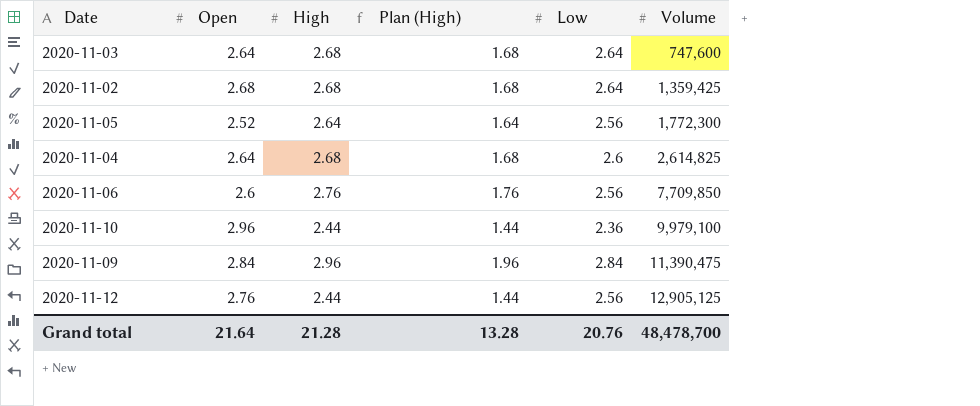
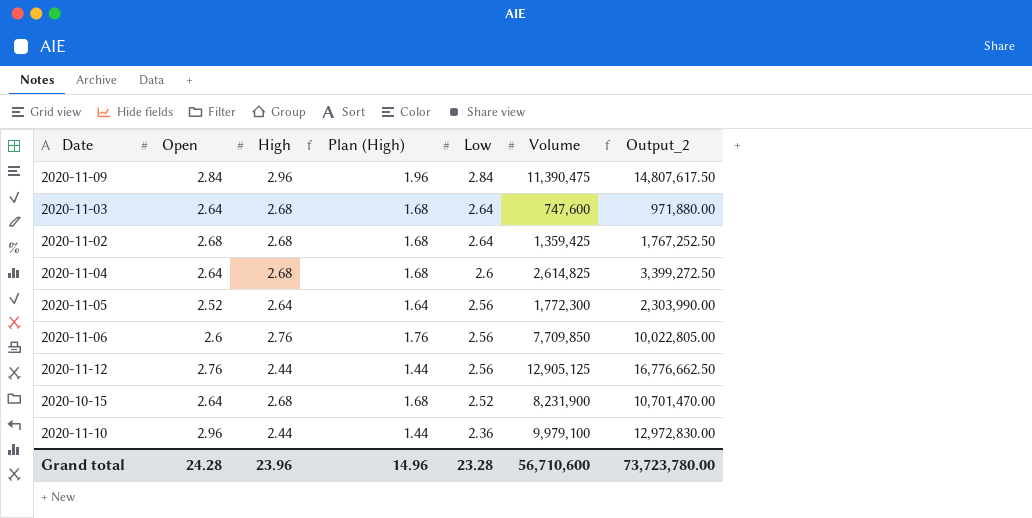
row order: Volume ascending -> Low descending
column Output_2 | formula: none -> [Volume] * 1.3
row 2020-10-15: none -> 2.64 | 2.68 | 1.68 | 2.52 | 8,231,900 | 10,701,470.00
Grand total | Open: 21.64 -> 24.28
Grand total | High: 21.28 -> 23.96
Grand total | Plan (High): 13.28 -> 14.96
Grand total | Low: 20.76 -> 23.28
Grand total | Volume: 48,478,700 -> 56,710,600

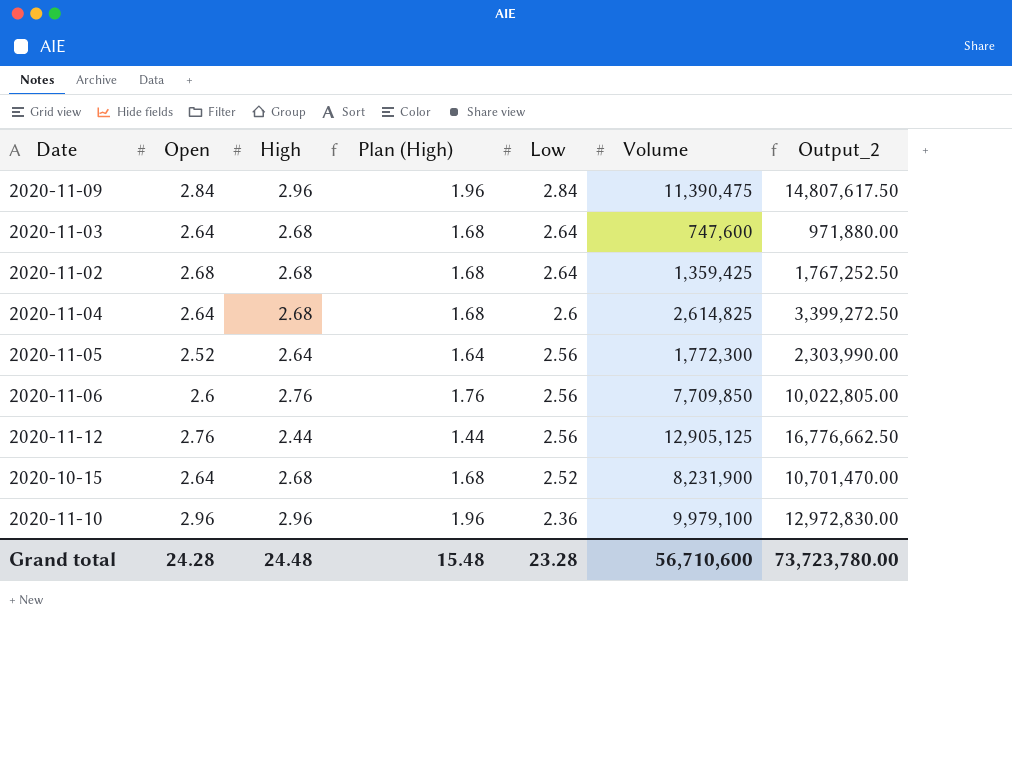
2020-11-10 | High: 2.44 -> 2.96
2020-11-10 | Plan (High): 1.44 -> 1.96
Grand total | High: 23.96 -> 24.48
Grand total | Plan (High): 14.96 -> 15.48

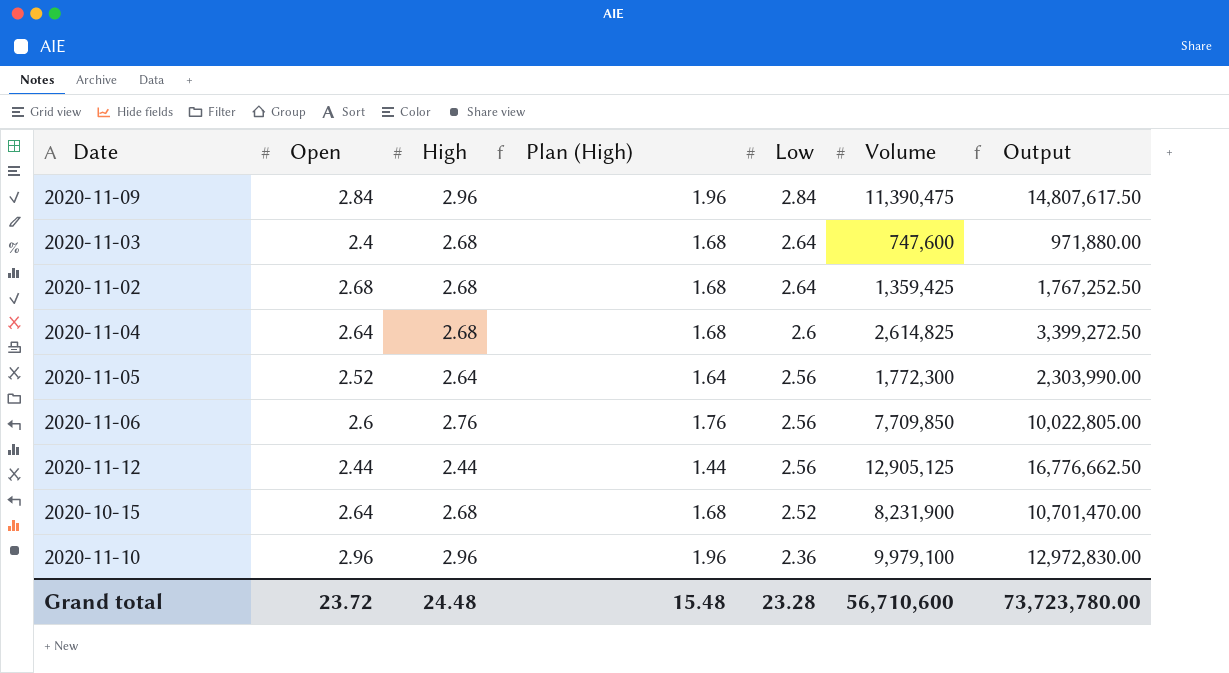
column name: Output_2 -> Output
2020-11-03 | Open: 2.64 -> 2.4
2020-11-12 | Open: 2.76 -> 2.44
Grand total | Open: 24.28 -> 23.72

